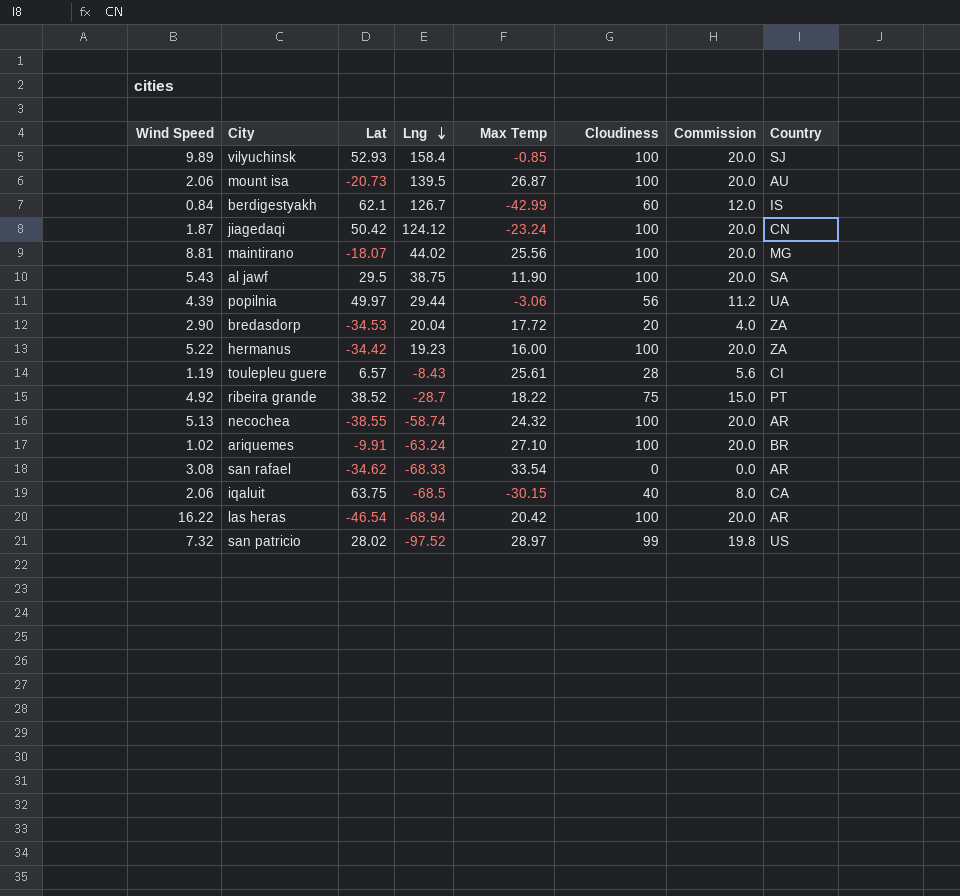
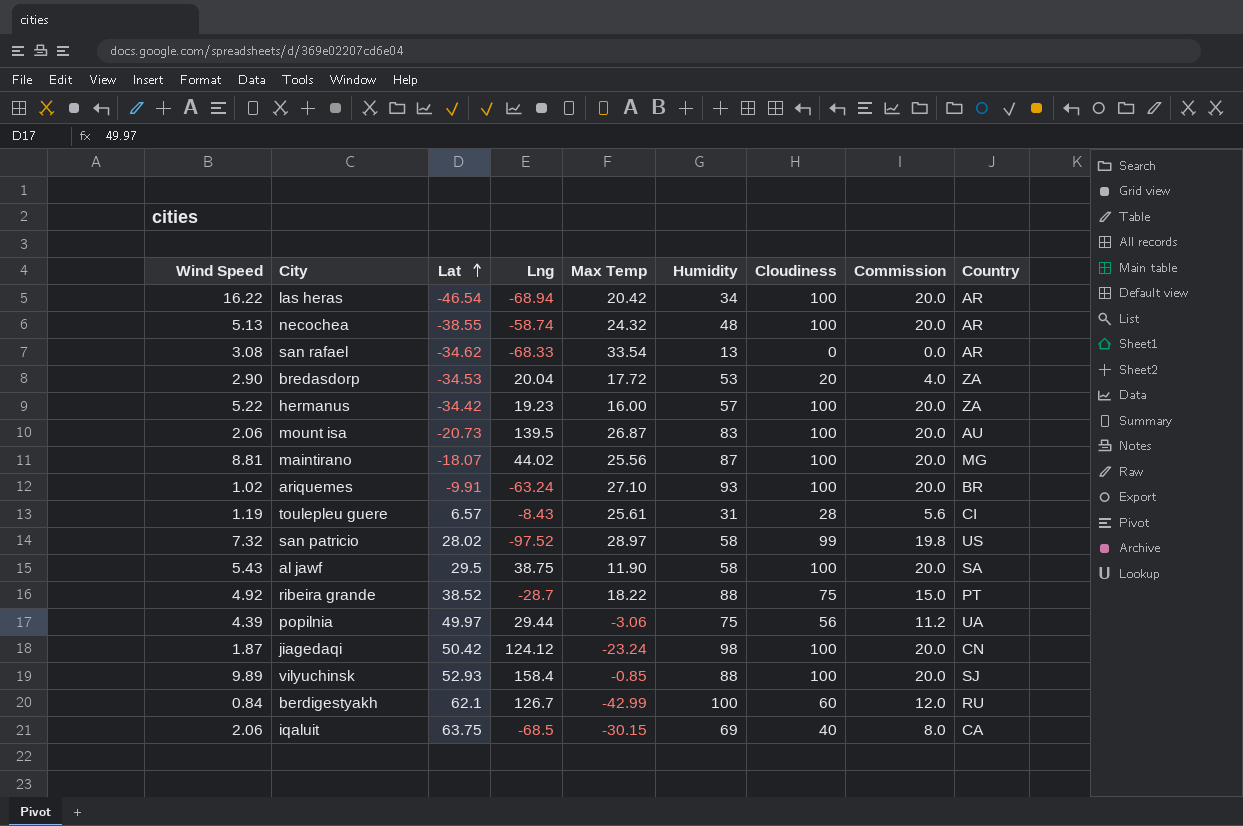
row order: Lng descending -> Lat ascending
column Humidity | position: none -> 6
berdigestyakh | Country: IS -> RU

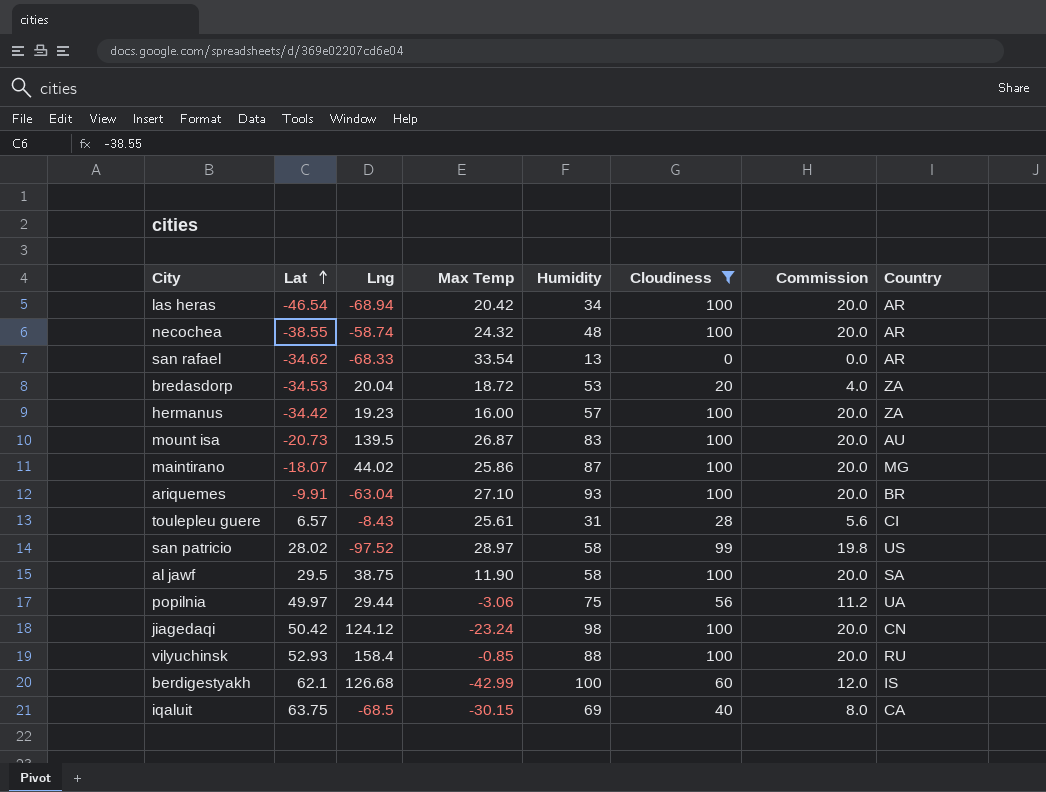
filter: none -> Cloudiness != 75
column Wind Speed | position: 1 -> none
bredasdorp | Max Temp: 17.72 -> 18.72
maintirano | Max Temp: 25.56 -> 25.86
ariquemes | Lng: -63.24 -> -63.04
vilyuchinsk | Country: SJ -> RU
berdigestyakh | Lng: 126.7 -> 126.68
berdigestyakh | Country: RU -> IS

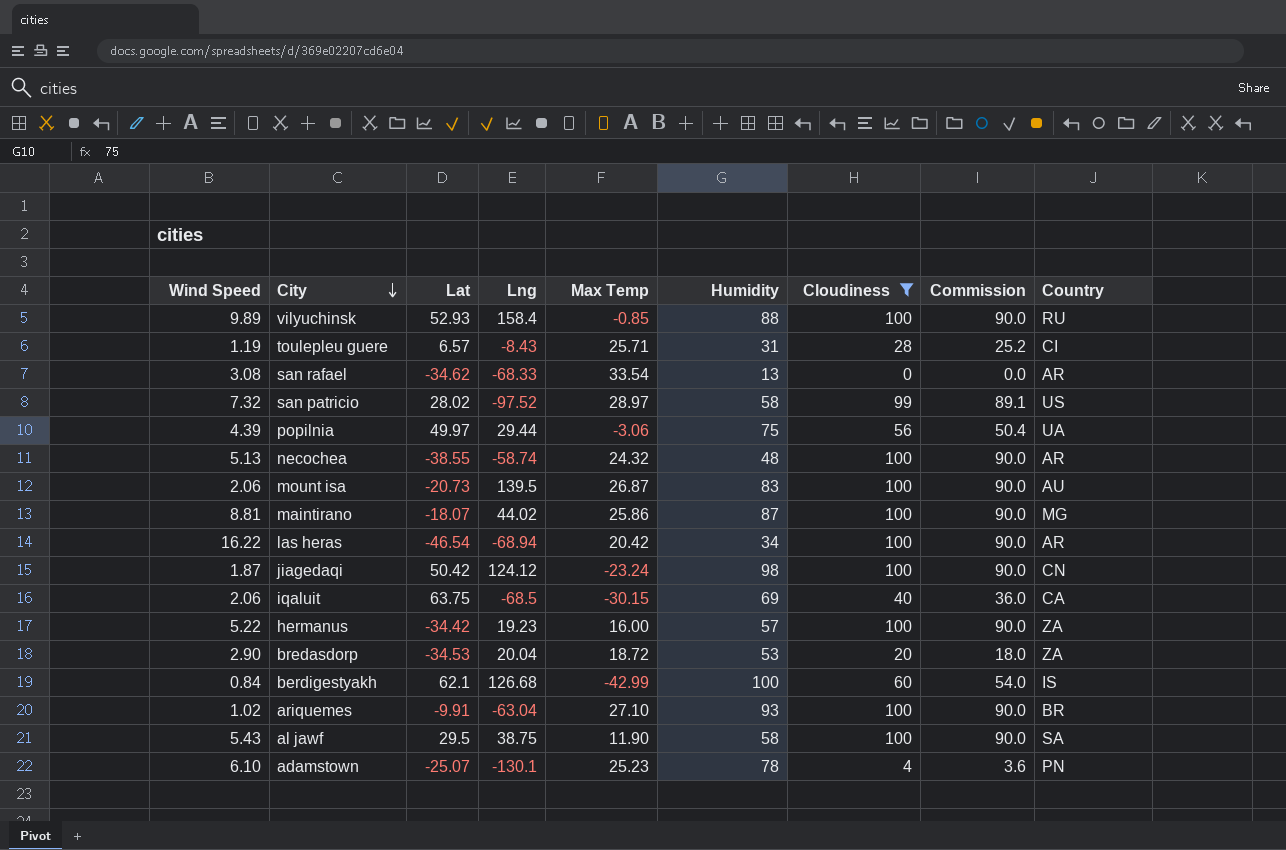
row order: Lat ascending -> City descending
column Wind Speed | position: none -> 1
column Commission | formula: [Cloudiness] * 0.2 -> [Cloudiness] * 0.9
toulepleu guere | Max Temp: 25.61 -> 25.71
row adamstown: none -> 6.10 | -25.07 | -130.1 | 25.23 | 78 | 4 | 3.6 | PN

